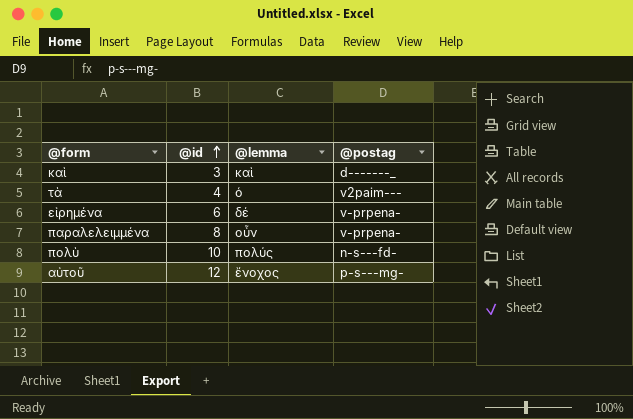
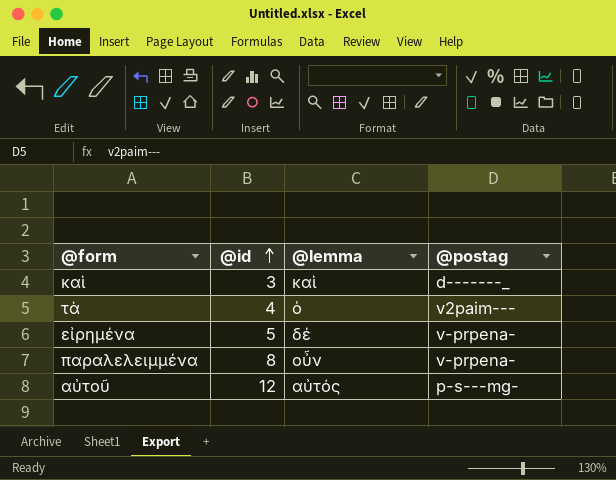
row πολὺ: 10 | πολύς | n-s---fd- -> none
εἰρημένα | @id: 6 -> 5
αὐτοῦ | @lemma: ἔνοχος -> αὐτός

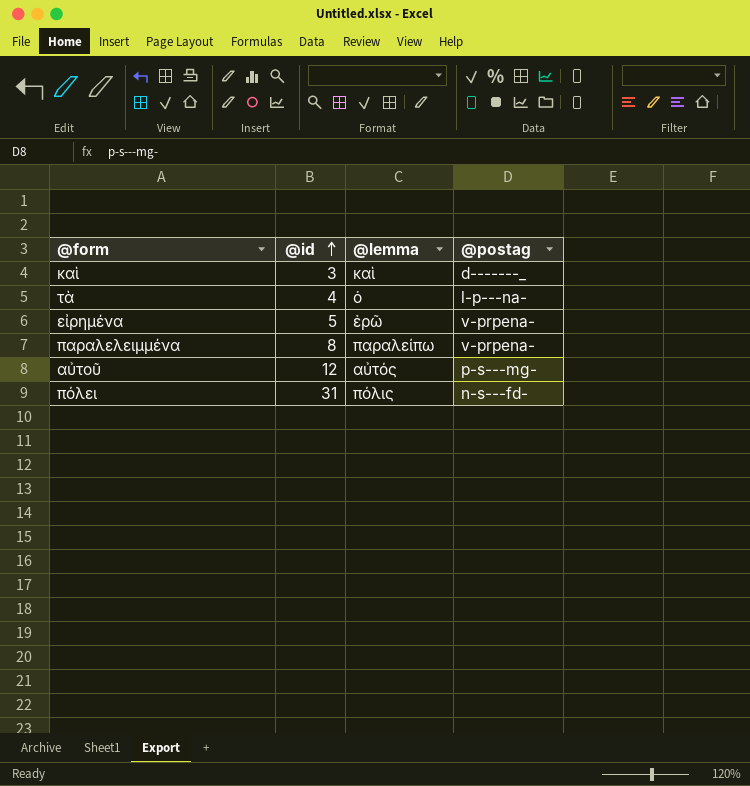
τὰ | @postag: v2paim--- -> l-p---na-
εἰρημένα | @lemma: δέ -> ἐρῶ
παραλελειμμένα | @lemma: οὖν -> παραλείπω
row πόλει: none -> 31 | πόλις | n-s---fd-

